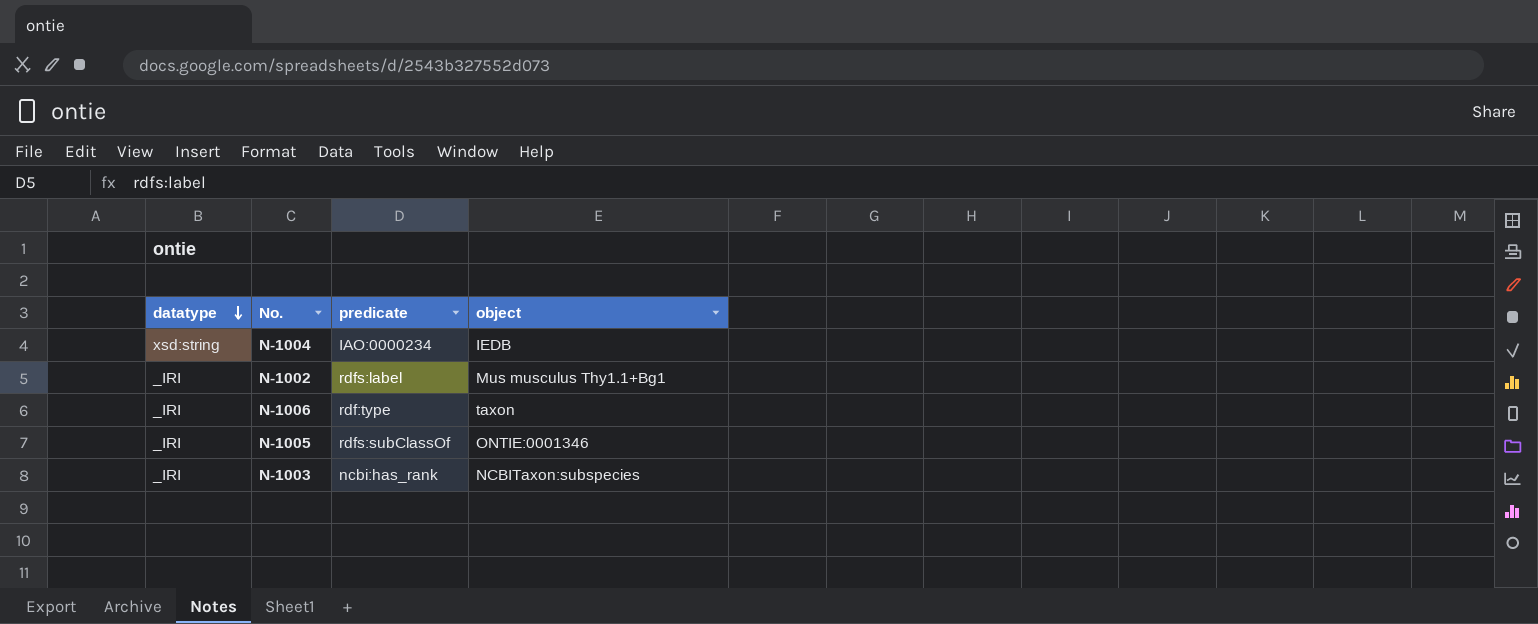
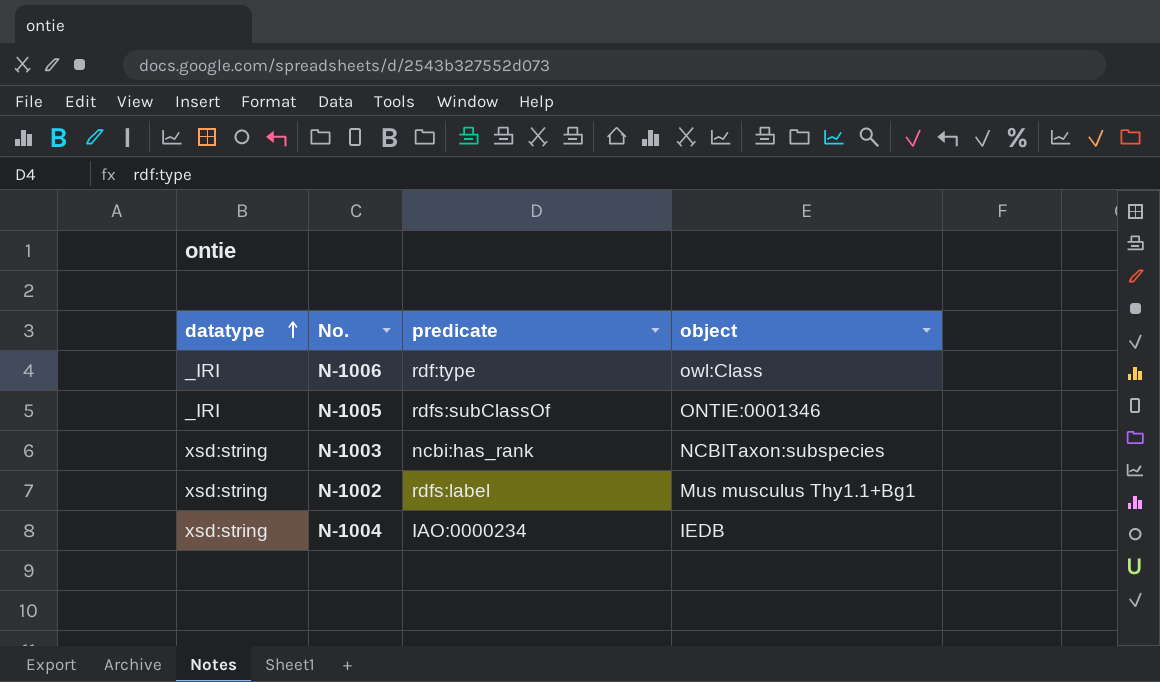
row order: datatype descending -> datatype ascending
N-1006 | object: taxon -> owl:Class
N-1003 | datatype: _IRI -> xsd:string
N-1002 | datatype: _IRI -> xsd:string

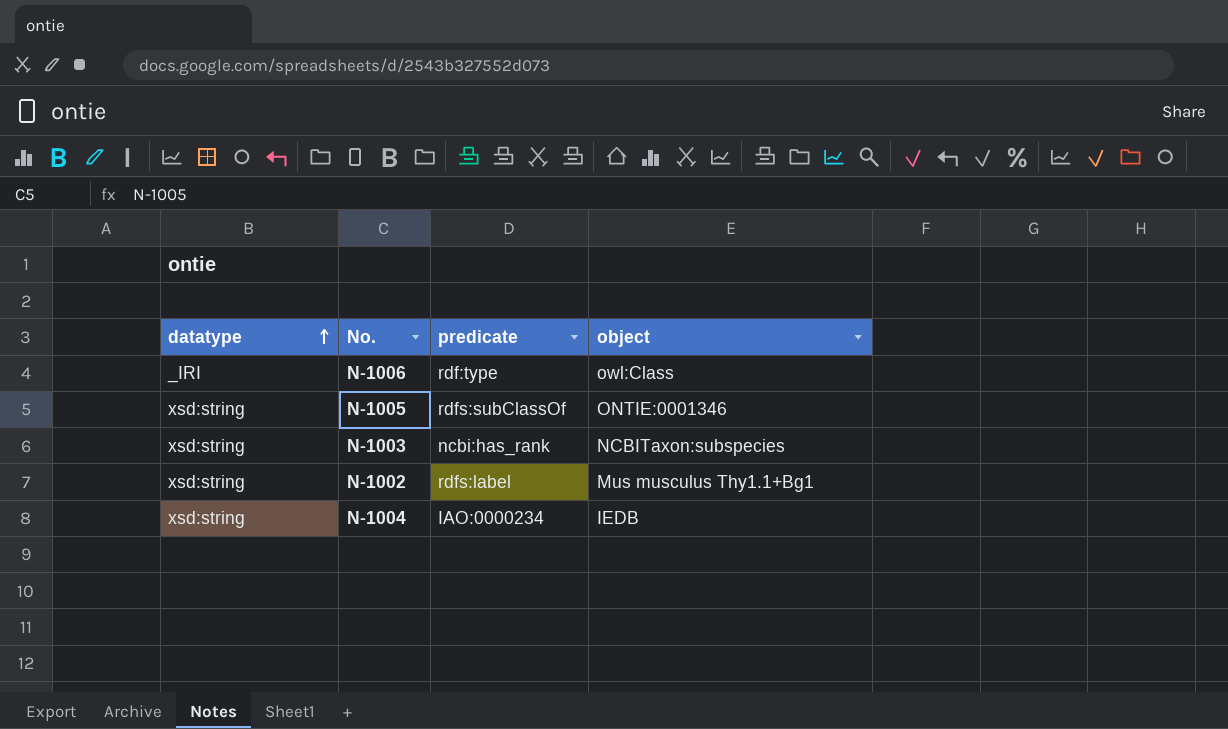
N-1005 | datatype: _IRI -> xsd:string

